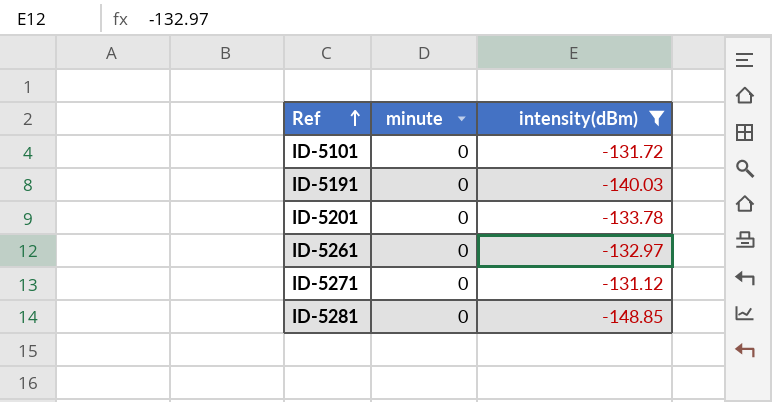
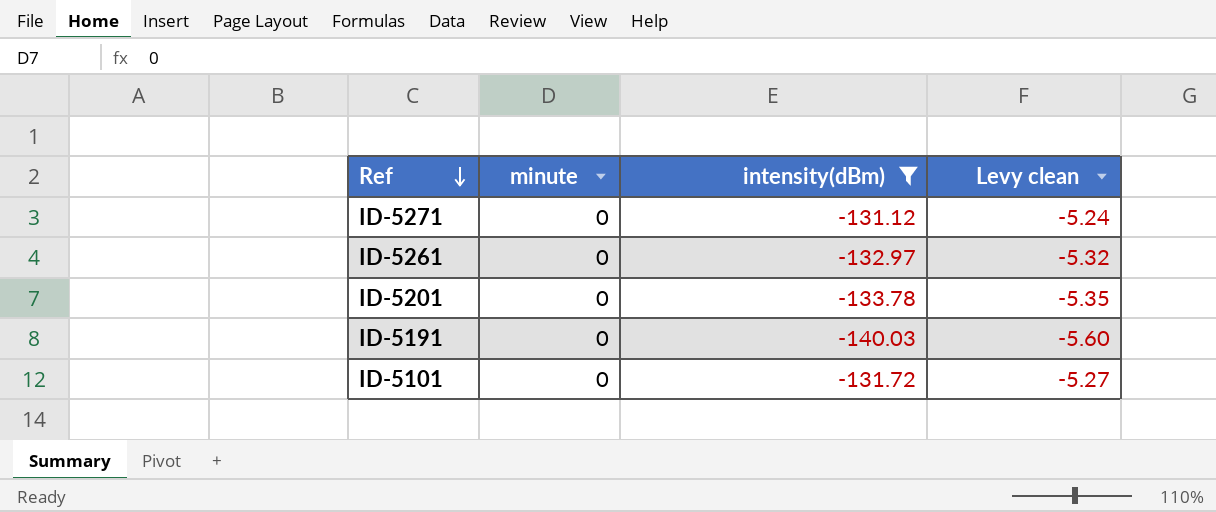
row order: Ref ascending -> Ref descending
column Levy clean | formula: none -> [intensity(dBm)] * 0.04
row ID-5281: 0 | -148.85 -> none

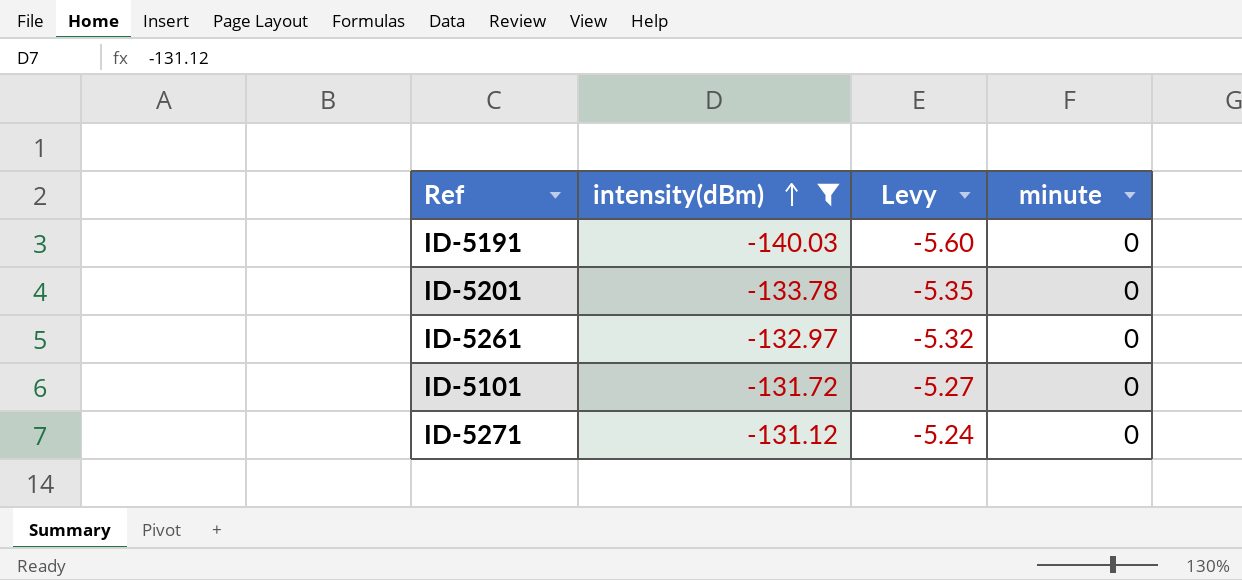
row order: Ref descending -> intensity(dBm) ascending
column name: Levy clean -> Levy
column minute | position: 2 -> 4

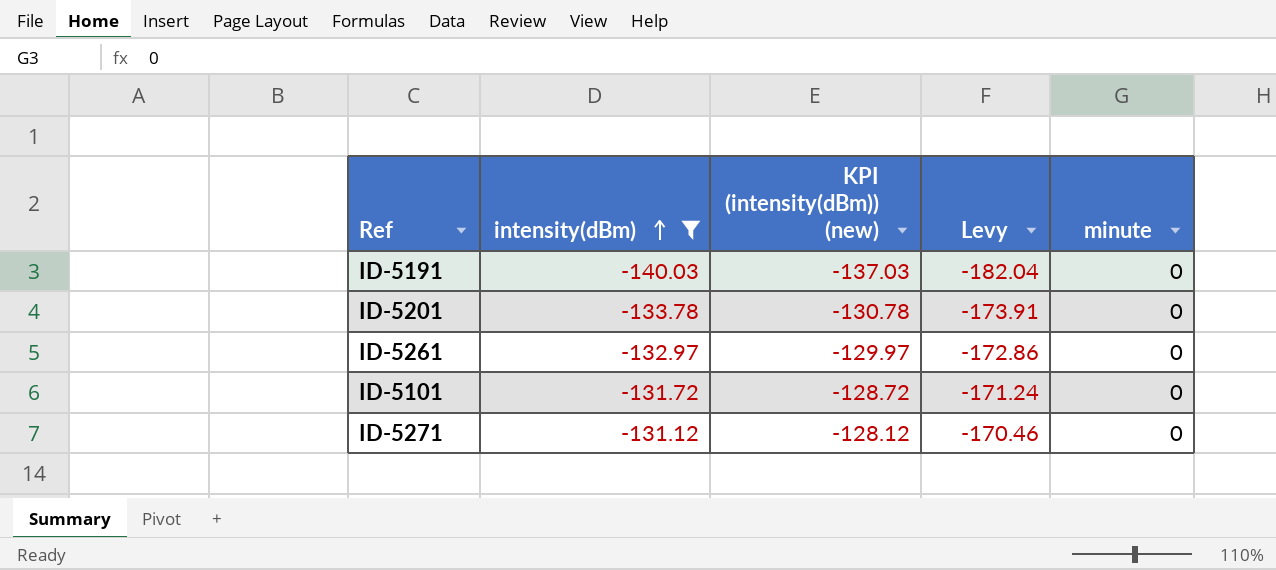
column KPI (intensity(dBm)) (new) | formula: none -> [intensity(dBm)] + 3
column Levy | formula: [intensity(dBm)] * 0.04 -> [intensity(dBm)] * 1.3

